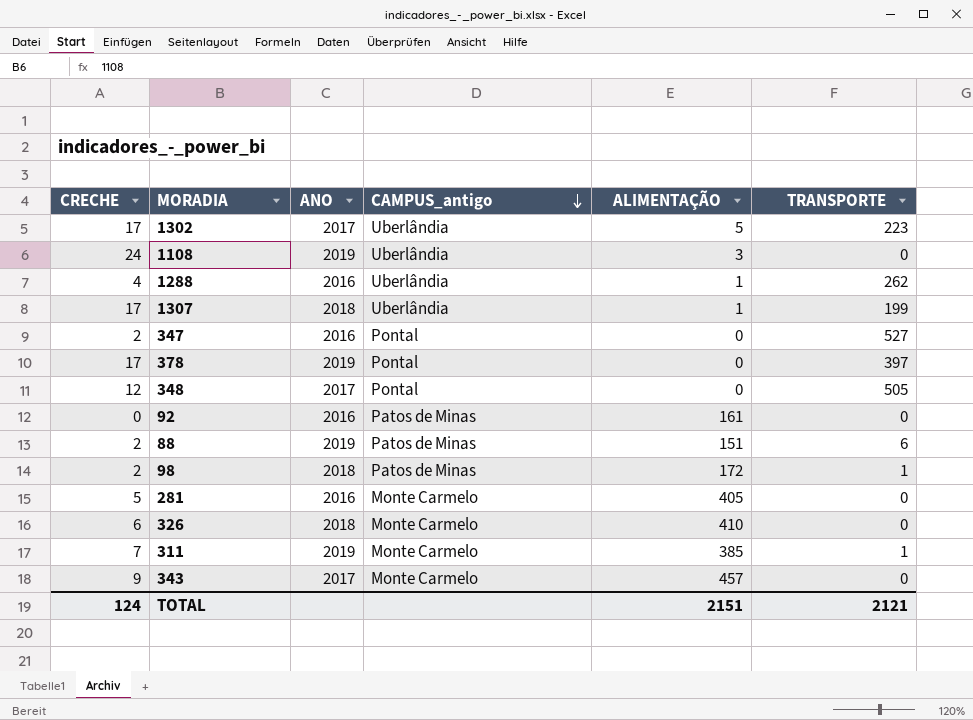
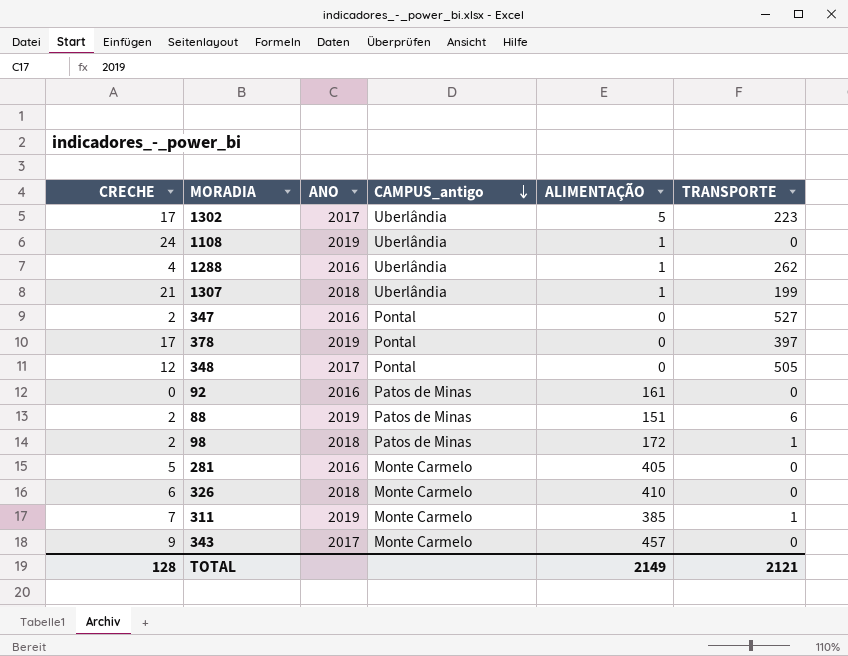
1108 | ALIMENTAÇÃO: 3 -> 1
1307 | CRECHE: 17 -> 21
TOTAL | CRECHE: 124 -> 128
TOTAL | ALIMENTAÇÃO: 2151 -> 2149

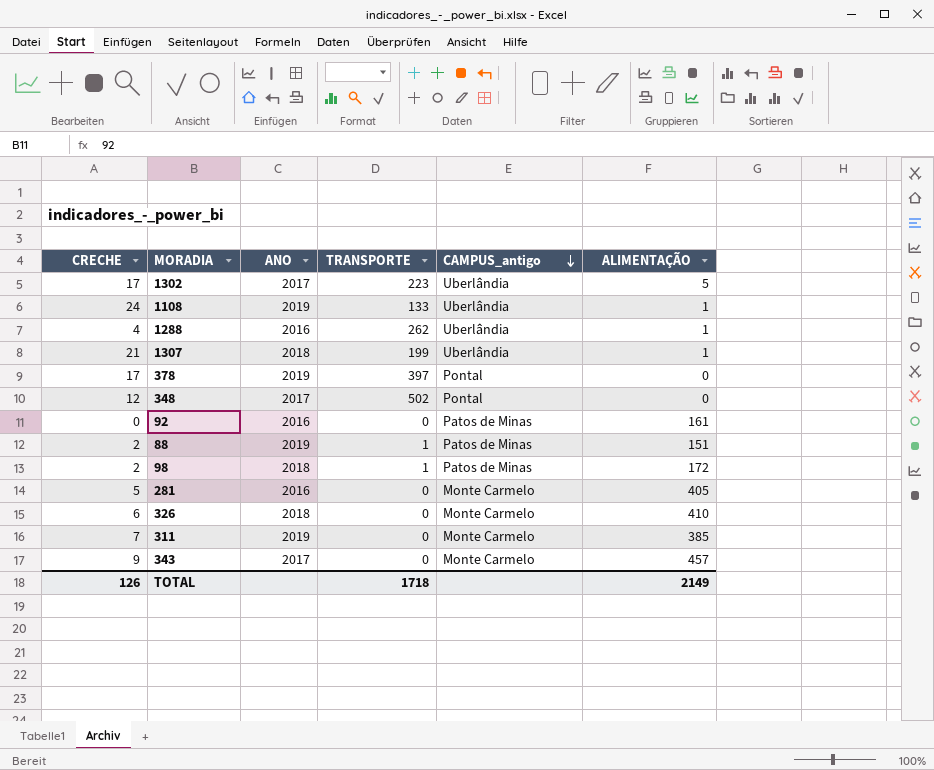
column TRANSPORTE | position: 6 -> 4
row 347: 2 | 2016 | Pontal | 0 | 527 -> none
1108 | TRANSPORTE: 0 -> 133
348 | TRANSPORTE: 505 -> 502
88 | TRANSPORTE: 6 -> 1
311 | TRANSPORTE: 1 -> 0
TOTAL | CRECHE: 128 -> 126
TOTAL | TRANSPORTE: 2121 -> 1718

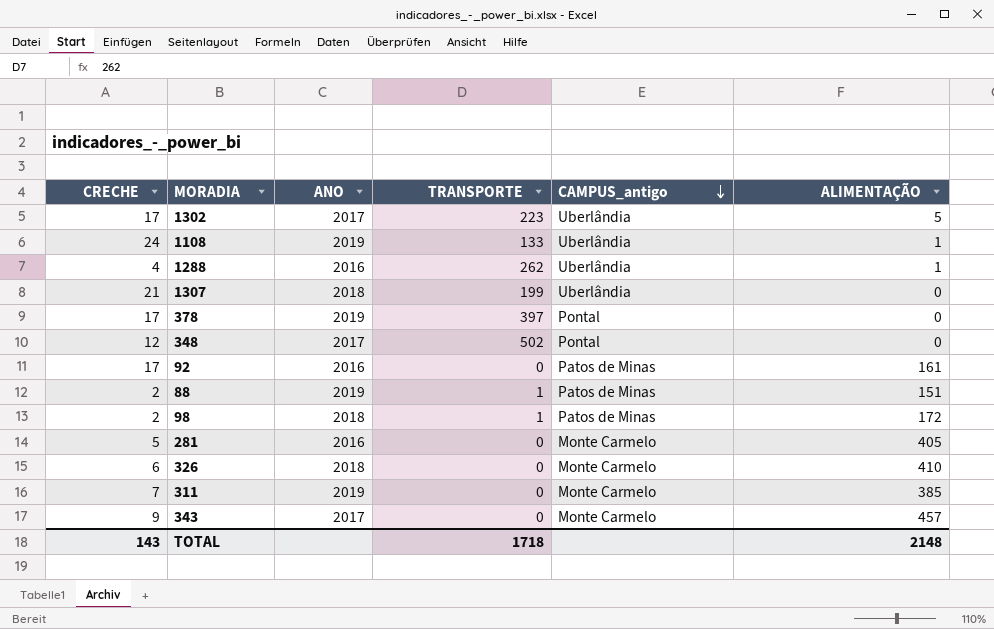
1307 | ALIMENTAÇÃO: 1 -> 0
92 | CRECHE: 0 -> 17
TOTAL | CRECHE: 126 -> 143
TOTAL | ALIMENTAÇÃO: 2149 -> 2148

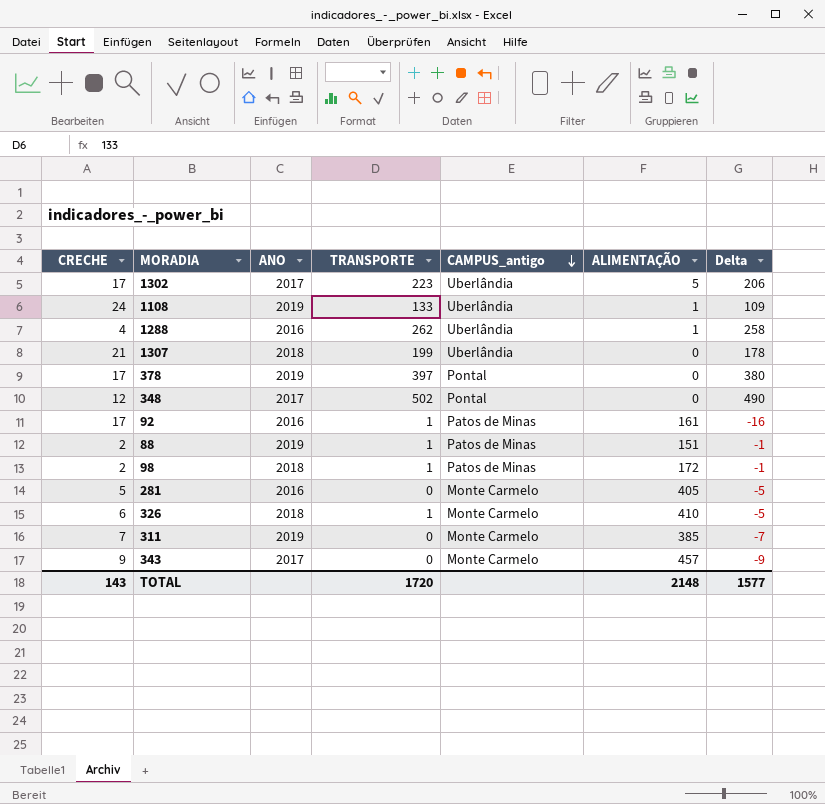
column Delta | formula: none -> [TRANSPORTE] - [CRECHE]
92 | TRANSPORTE: 0 -> 1
326 | TRANSPORTE: 0 -> 1
TOTAL | TRANSPORTE: 1718 -> 1720

